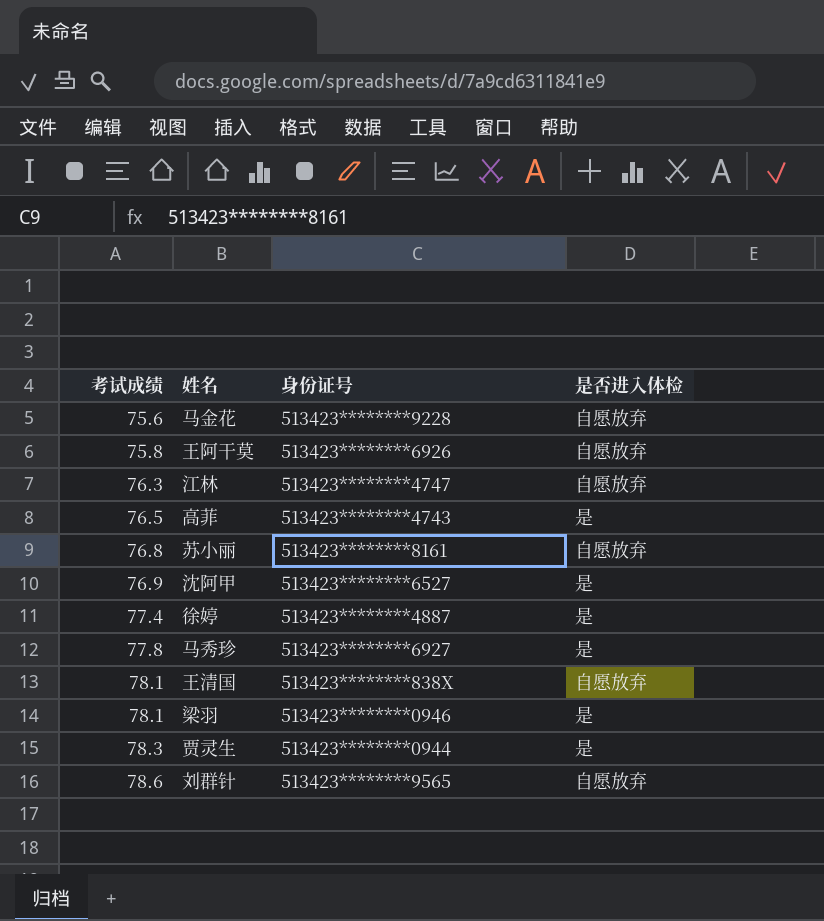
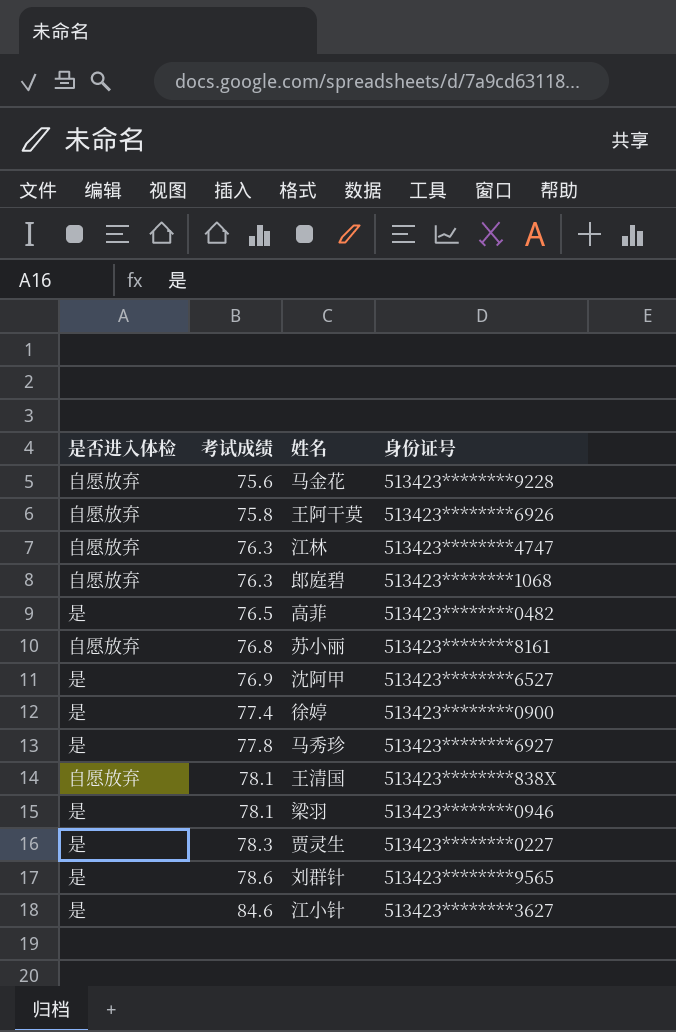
column 是否进入体检 | position: 4 -> 1
row 郎庭碧: none -> 自愿放弃 | 76.3 | 513423********1068
高菲 | 身份证号: 513423********4743 -> 513423********0482
徐婷 | 身份证号: 513423********4887 -> 513423********0900
贾灵生 | 身份证号: 513423********0944 -> 513423********0227
刘群针 | 是否进入体检: 自愿放弃 -> 是
row 江小针: none -> 是 | 84.6 | 513423********3627

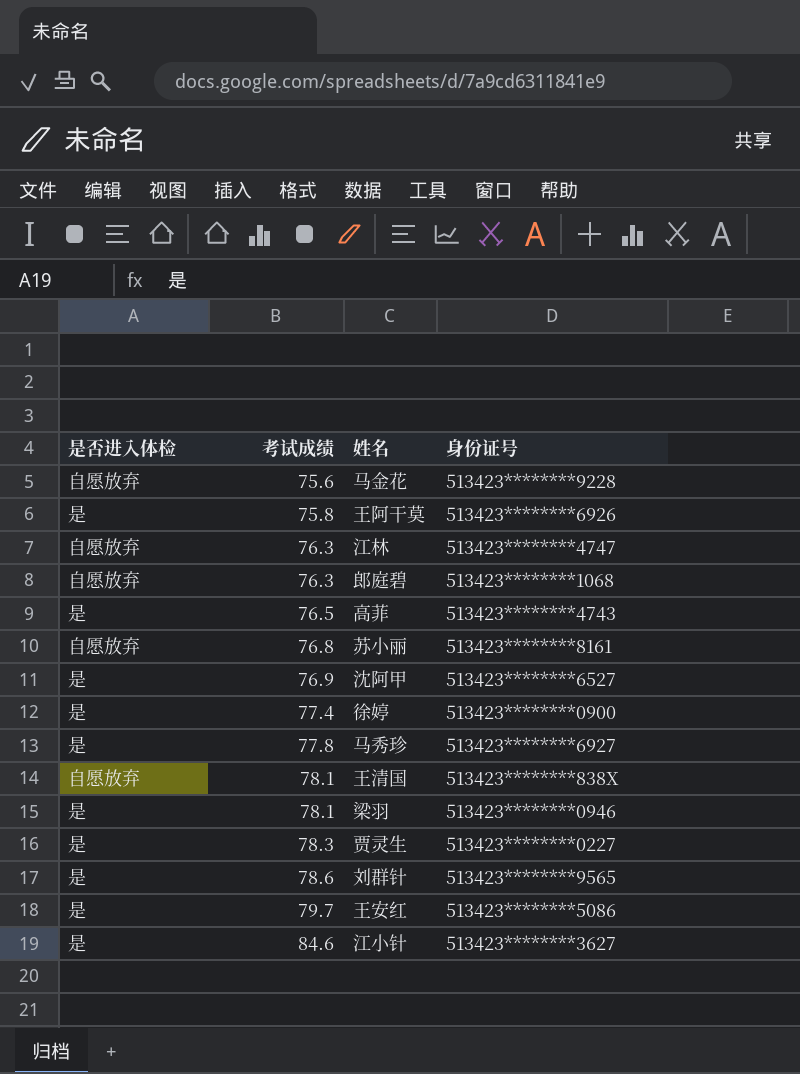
王阿干莫 | 是否进入体检: 自愿放弃 -> 是
高菲 | 身份证号: 513423********0482 -> 513423********4743
row 王安红: none -> 是 | 79.7 | 513423********5086

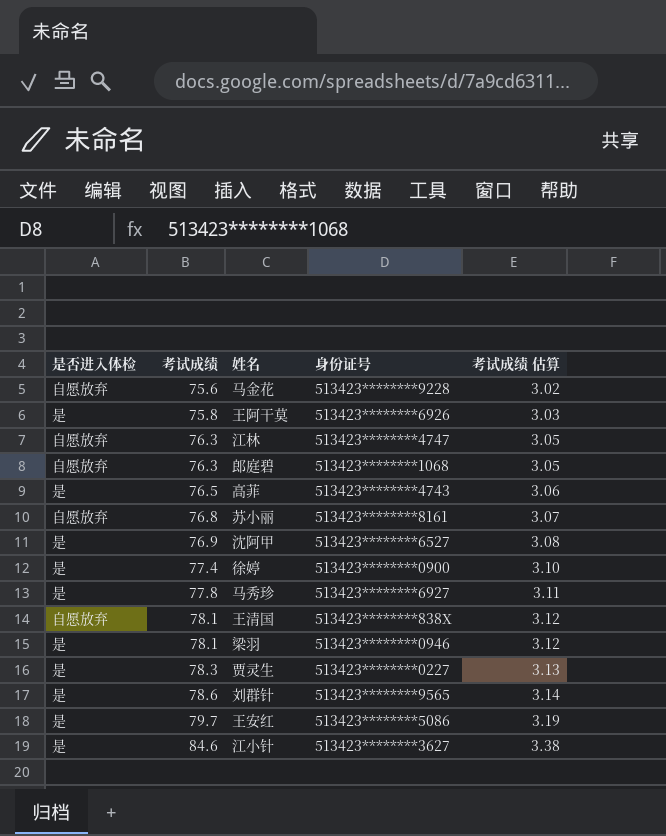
column 考试成绩 估算 | formula: none -> [考试成绩] * 0.04

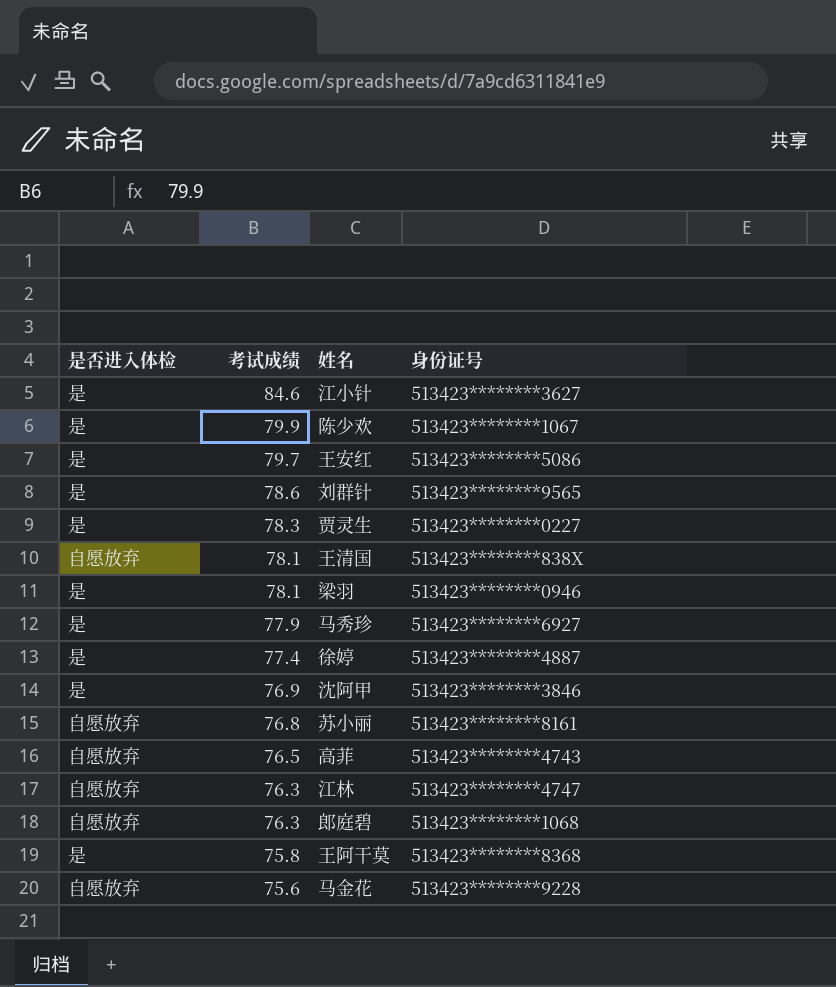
row order: 考试成绩 ascending -> 考试成绩 descending
column 考试成绩 估算 | formula: [考试成绩] * 0.04 -> none
row 陈少欢: none -> 是 | 79.9 | 513423********1067
马秀珍 | 考试成绩: 77.8 -> 77.9
徐婷 | 身份证号: 513423********0900 -> 513423********4887
沈阿甲 | 身份证号: 513423********6527 -> 513423********3846
高菲 | 是否进入体检: 是 -> 自愿放弃
王阿干莫 | 身份证号: 513423********6926 -> 513423********8368

